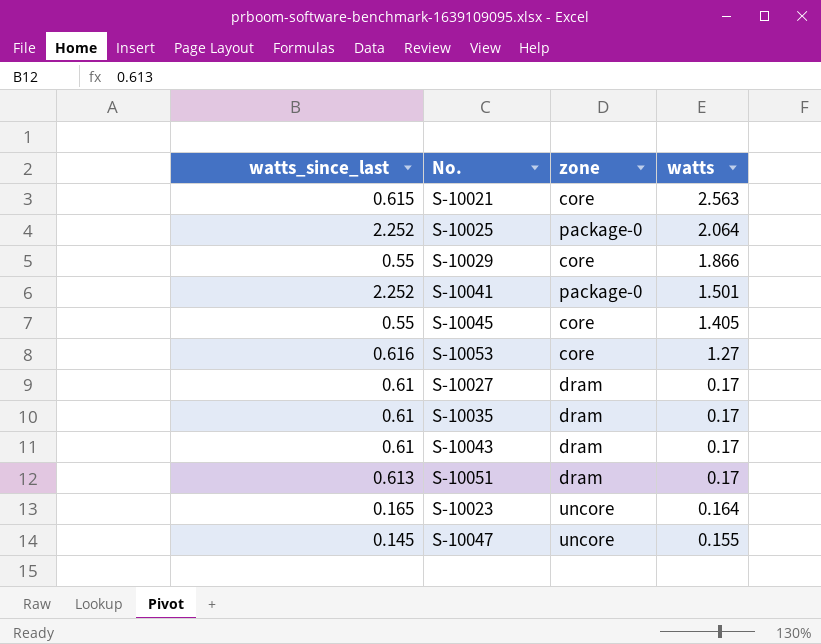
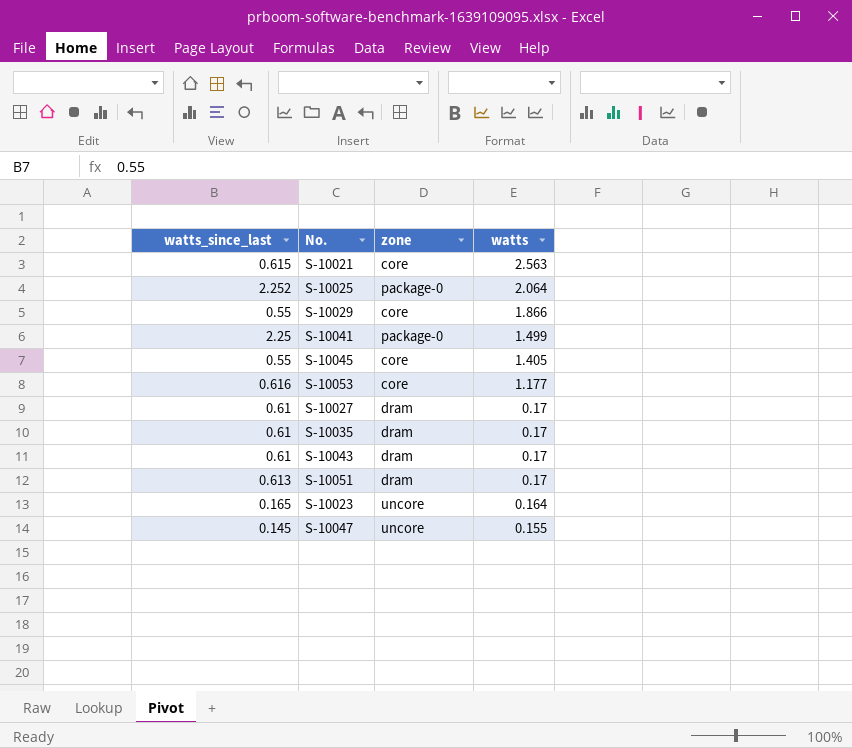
S-10041 | watts_since_last: 2.252 -> 2.25
S-10041 | watts: 1.501 -> 1.499
S-10053 | watts: 1.27 -> 1.177

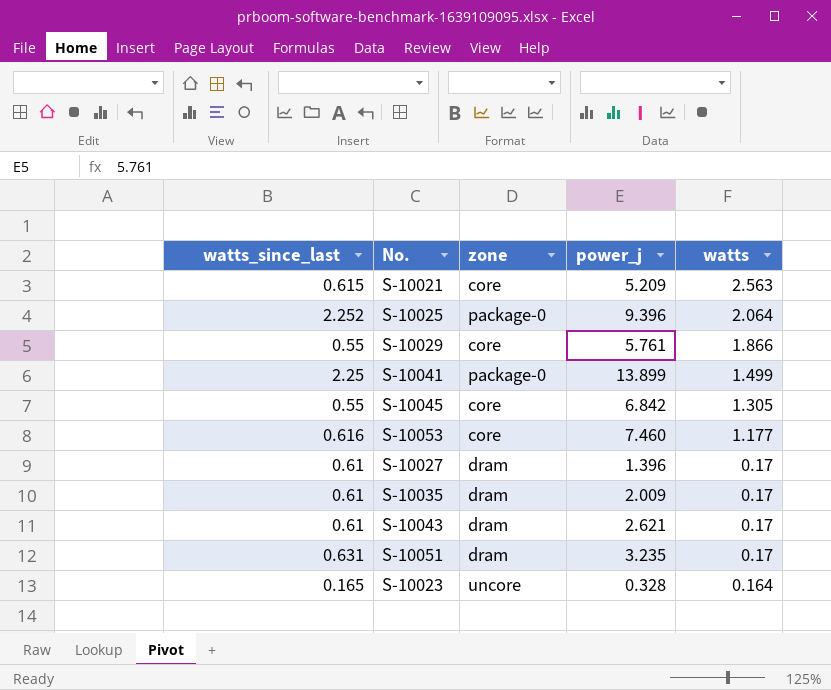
column power_j | position: none -> 4
row S-10047: 0.145 | uncore | 0.155 -> none
S-10045 | watts: 1.405 -> 1.305
S-10051 | watts_since_last: 0.613 -> 0.631

